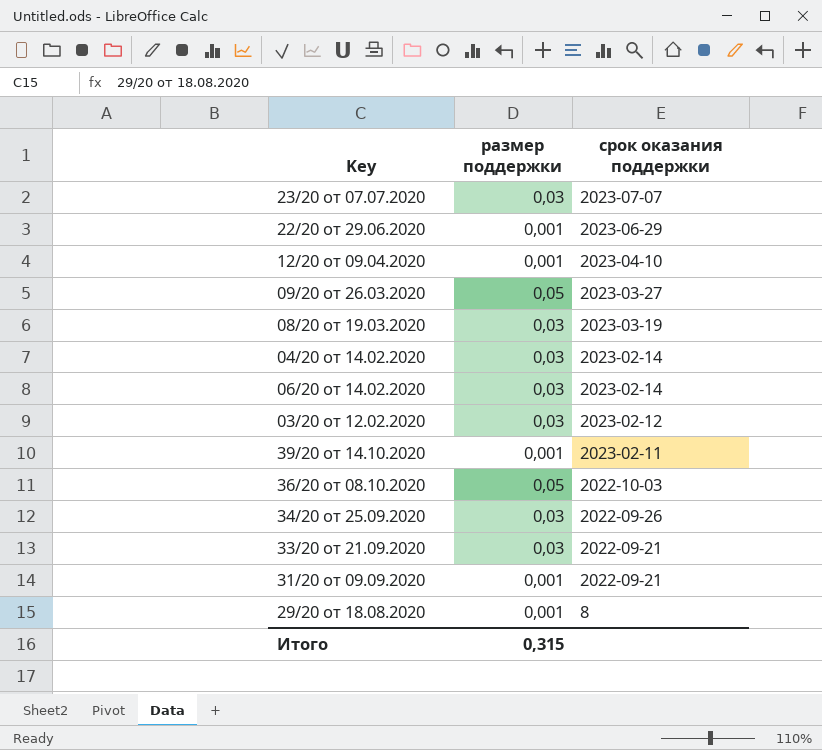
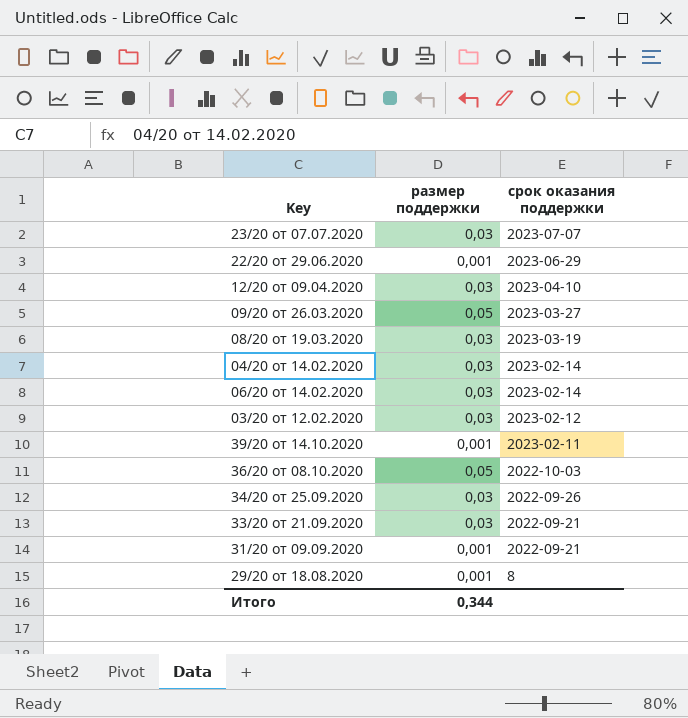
12/20 от 09.04.2020 | размер поддержки: 0,001 -> 0,03
Итого | размер поддержки: 0,315 -> 0,344

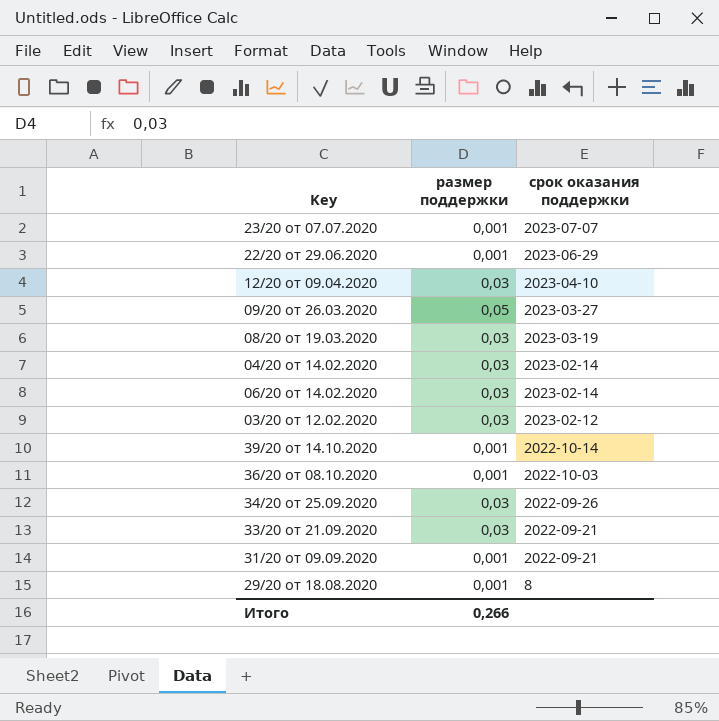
23/20 от 07.07.2020 | размер поддержки: 0,03 -> 0,001
39/20 от 14.10.2020 | срок оказания поддержки: 2023-02-11 -> 2022-10-14
36/20 от 08.10.2020 | размер поддержки: 0,05 -> 0,001
Итого | размер поддержки: 0,344 -> 0,266

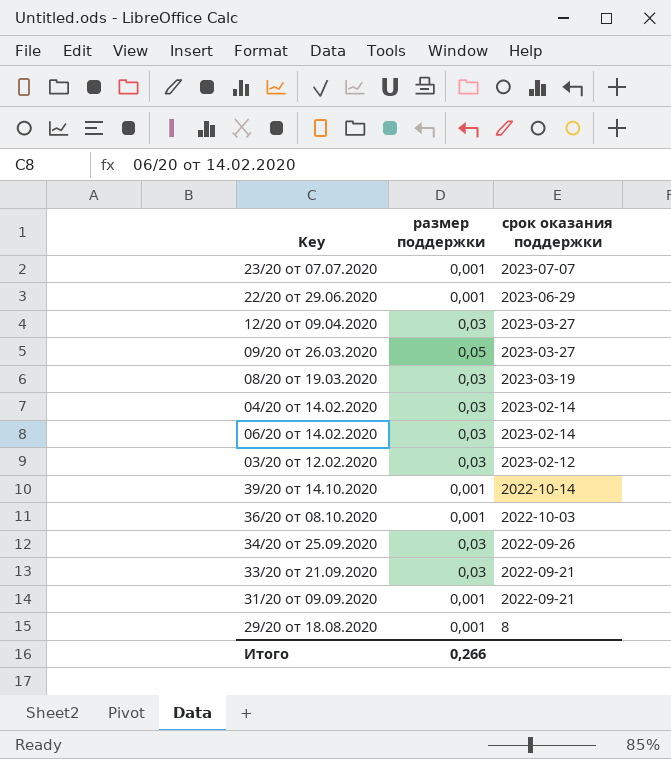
12/20 от 09.04.2020 | срок оказания поддержки: 2023-04-10 -> 2023-03-27

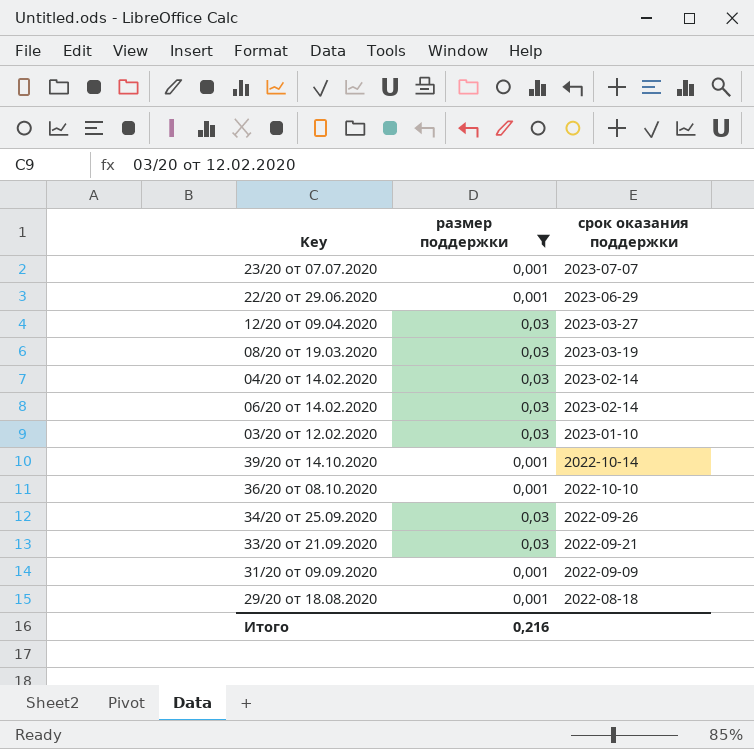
filter: none -> размер поддержки != 0,05
03/20 от 12.02.2020 | срок оказания поддержки: 2023-02-12 -> 2023-01-10
36/20 от 08.10.2020 | срок оказания поддержки: 2022-10-03 -> 2022-10-10
31/20 от 09.09.2020 | срок оказания поддержки: 2022-09-21 -> 2022-09-09
29/20 от 18.08.2020 | срок оказания поддержки: 8 -> 2022-08-18
Итого | размер поддержки: 0,266 -> 0,216

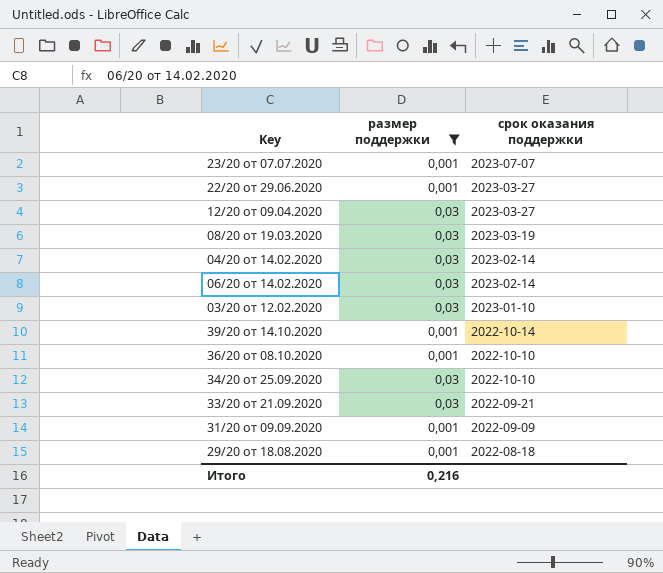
22/20 от 29.06.2020 | срок оказания поддержки: 2023-06-29 -> 2023-03-27
34/20 от 25.09.2020 | срок оказания поддержки: 2022-09-26 -> 2022-10-10

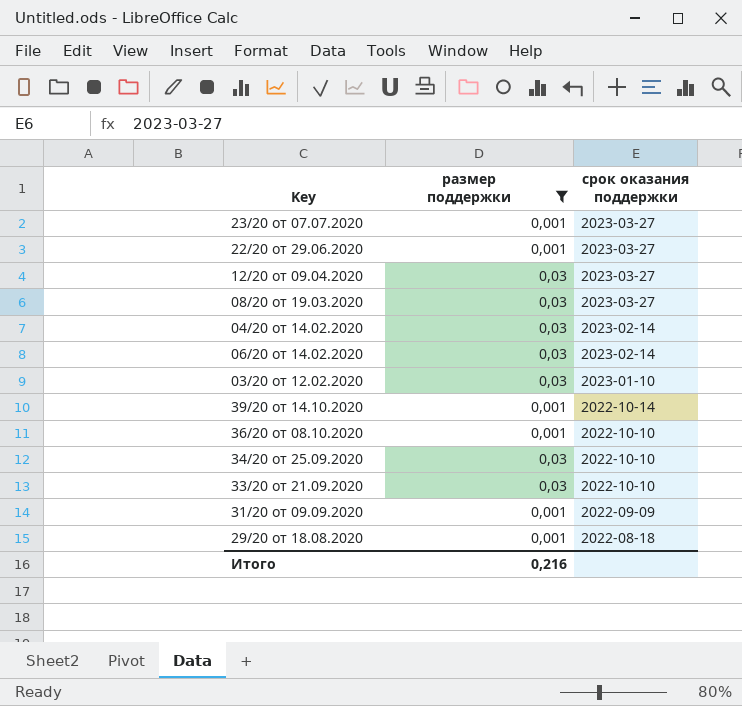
23/20 от 07.07.2020 | срок оказания поддержки: 2023-07-07 -> 2023-03-27
08/20 от 19.03.2020 | срок оказания поддержки: 2023-03-19 -> 2023-03-27
33/20 от 21.09.2020 | срок оказания поддержки: 2022-09-21 -> 2022-10-10

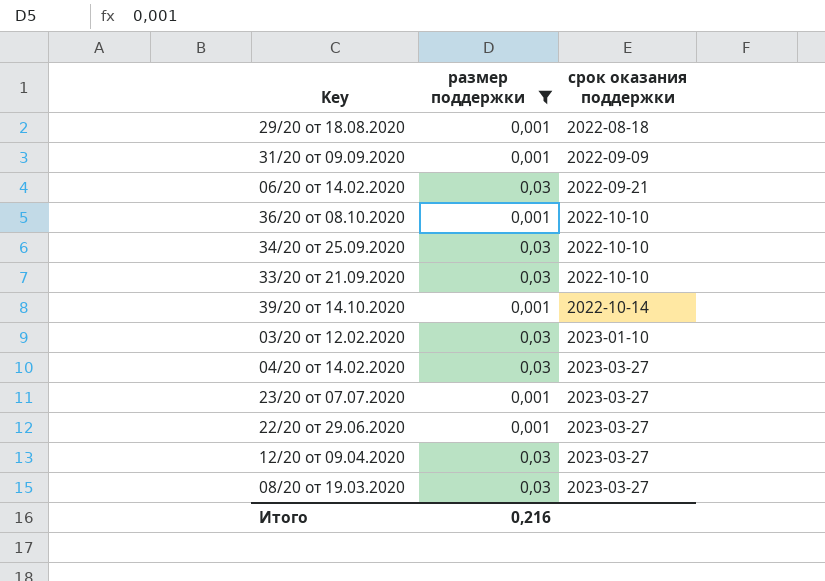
row order: срок оказания поддержки descending -> срок оказания поддержки ascending
06/20 от 14.02.2020 | срок оказания поддержки: 2023-02-14 -> 2022-09-21
04/20 от 14.02.2020 | срок оказания поддержки: 2023-02-14 -> 2023-03-27

